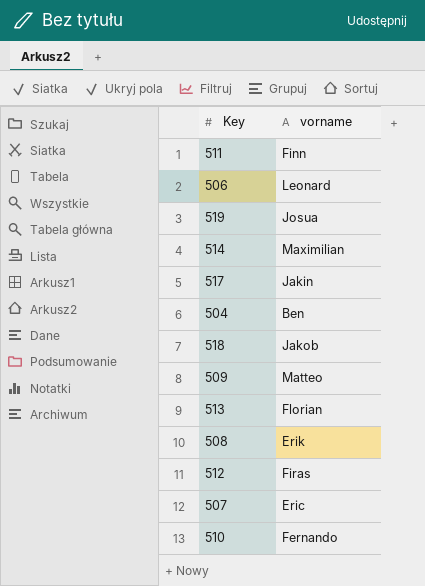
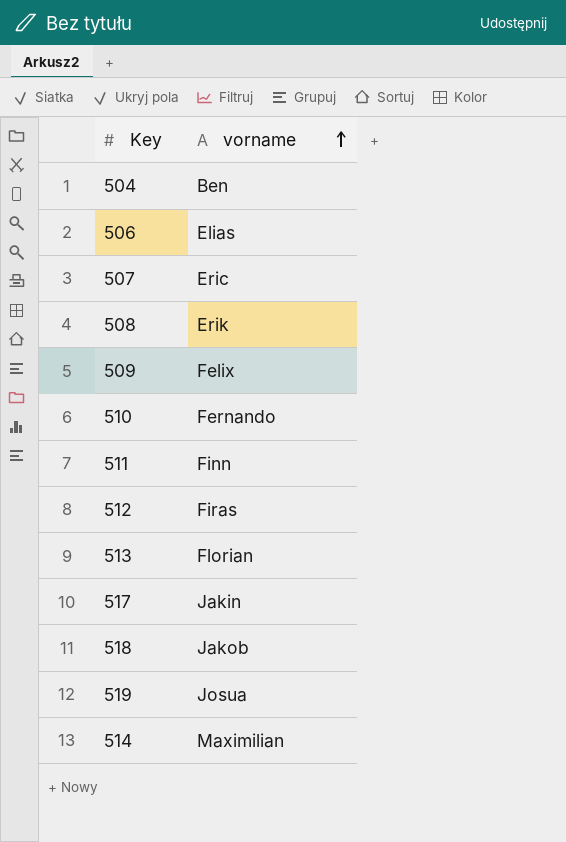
row order: none -> vorname ascending
506 | vorname: Leonard -> Elias
509 | vorname: Matteo -> Felix

